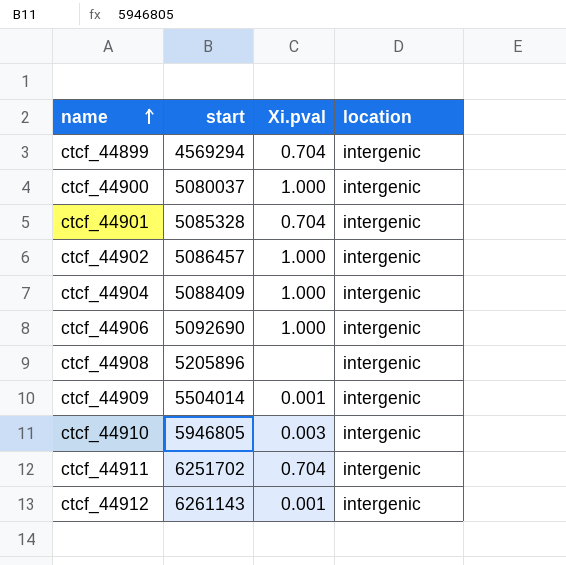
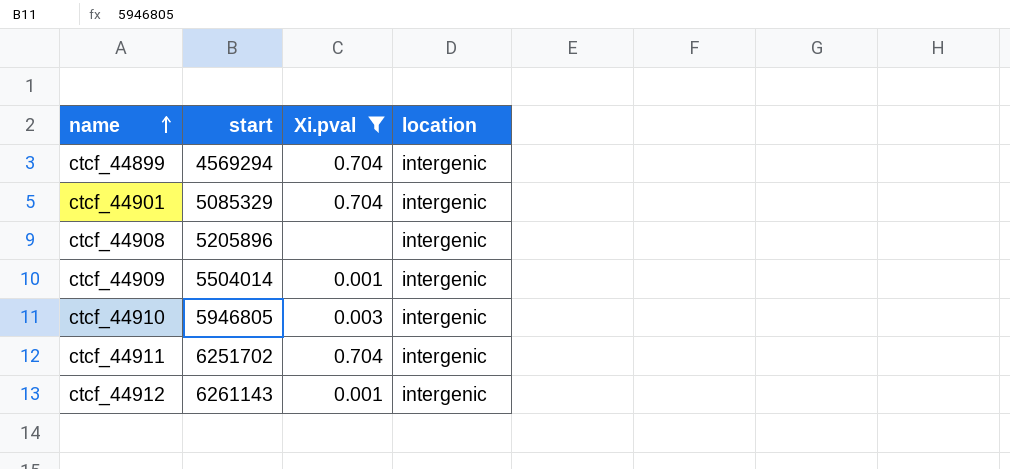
filter: none -> Xi.pval != 1.000
ctcf_44901 | start: 5085328 -> 5085329

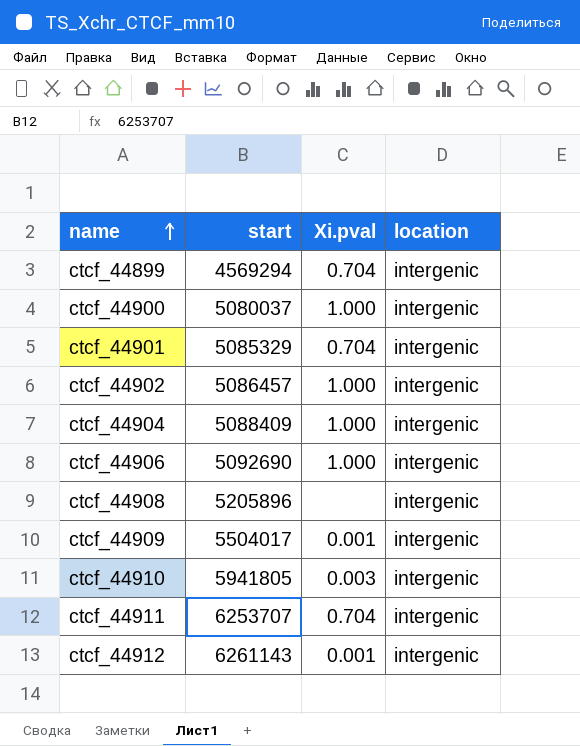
filter: Xi.pval != 1.000 -> none
ctcf_44909 | start: 5504014 -> 5504017
ctcf_44910 | start: 5946805 -> 5941805
ctcf_44911 | start: 6251702 -> 6253707

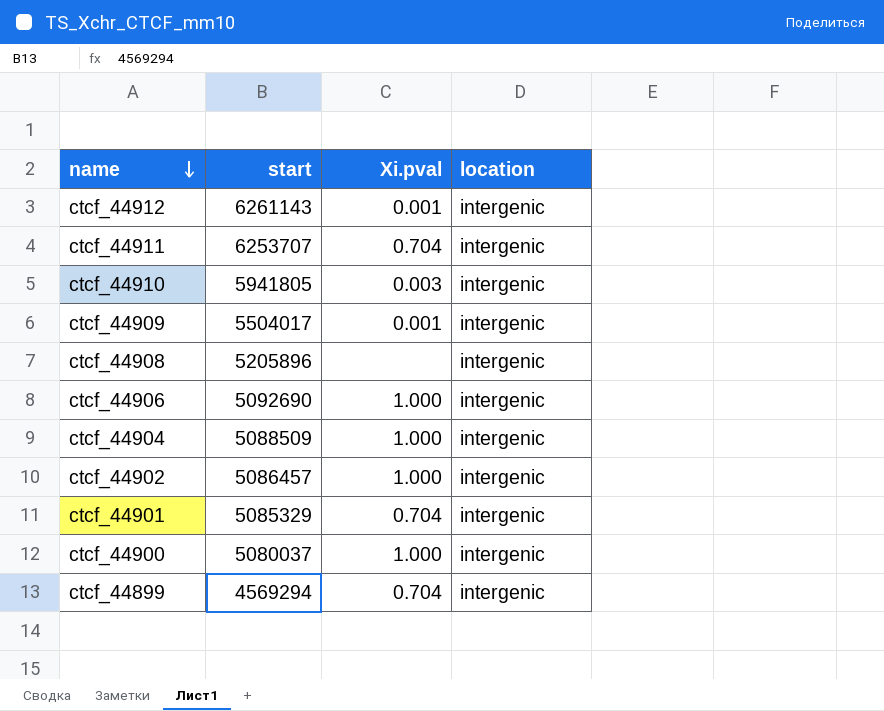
row order: name ascending -> name descending
ctcf_44904 | start: 5088409 -> 5088509

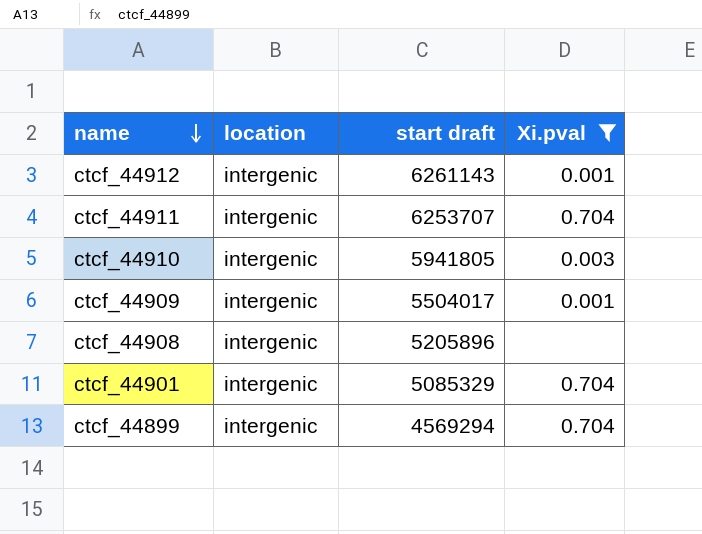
filter: none -> Xi.pval != 1.000
column location | position: 4 -> 2
column name: start -> start draft

